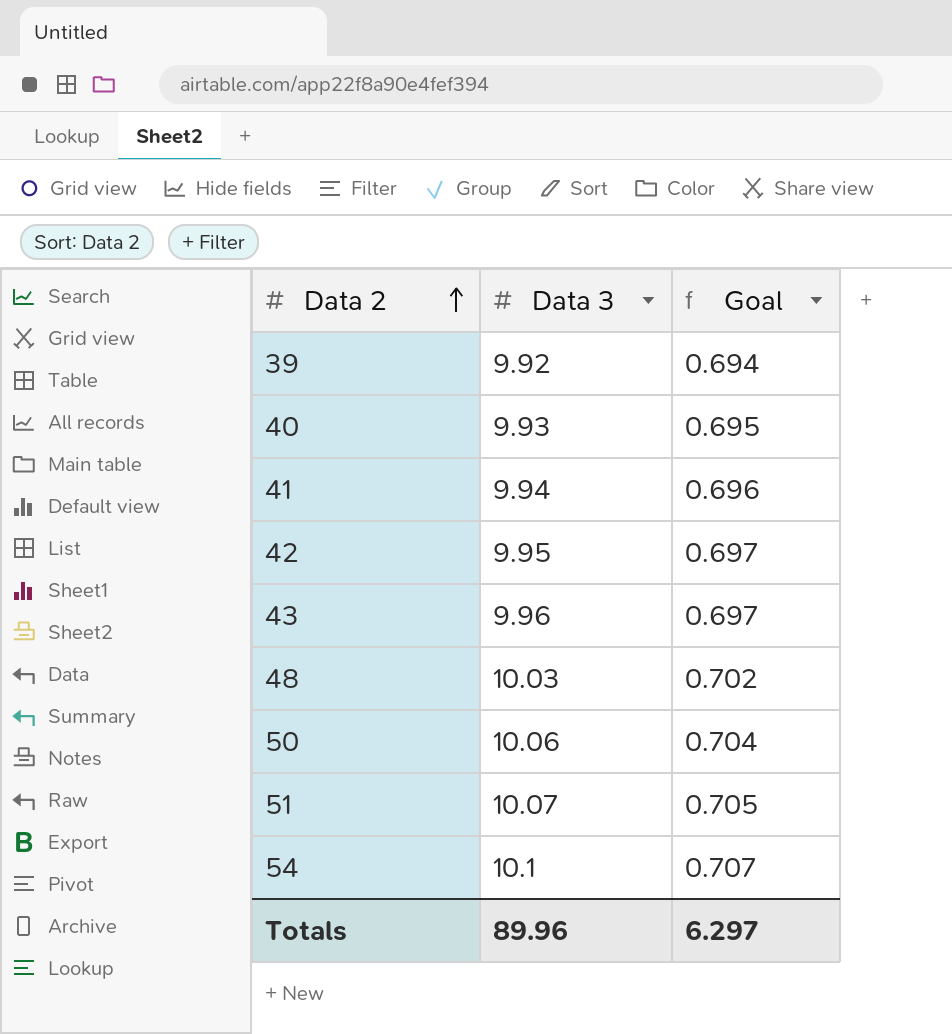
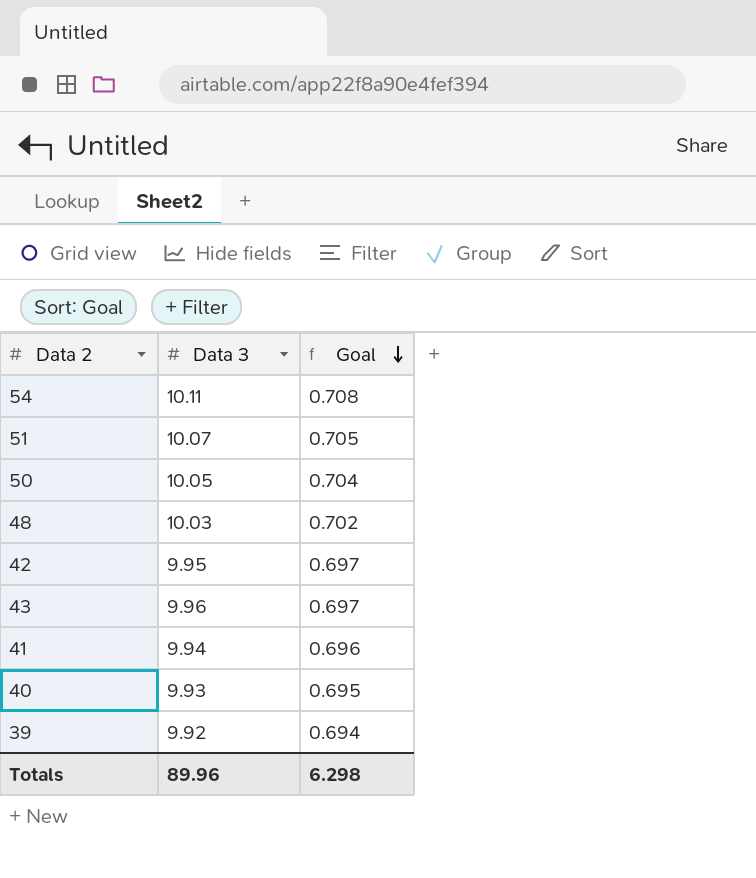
row order: Data 2 ascending -> Goal descending
54 | Data 3: 10.1 -> 10.11
54 | Goal: 0.707 -> 0.708
50 | Data 3: 10.06 -> 10.05
Totals | Goal: 6.297 -> 6.298

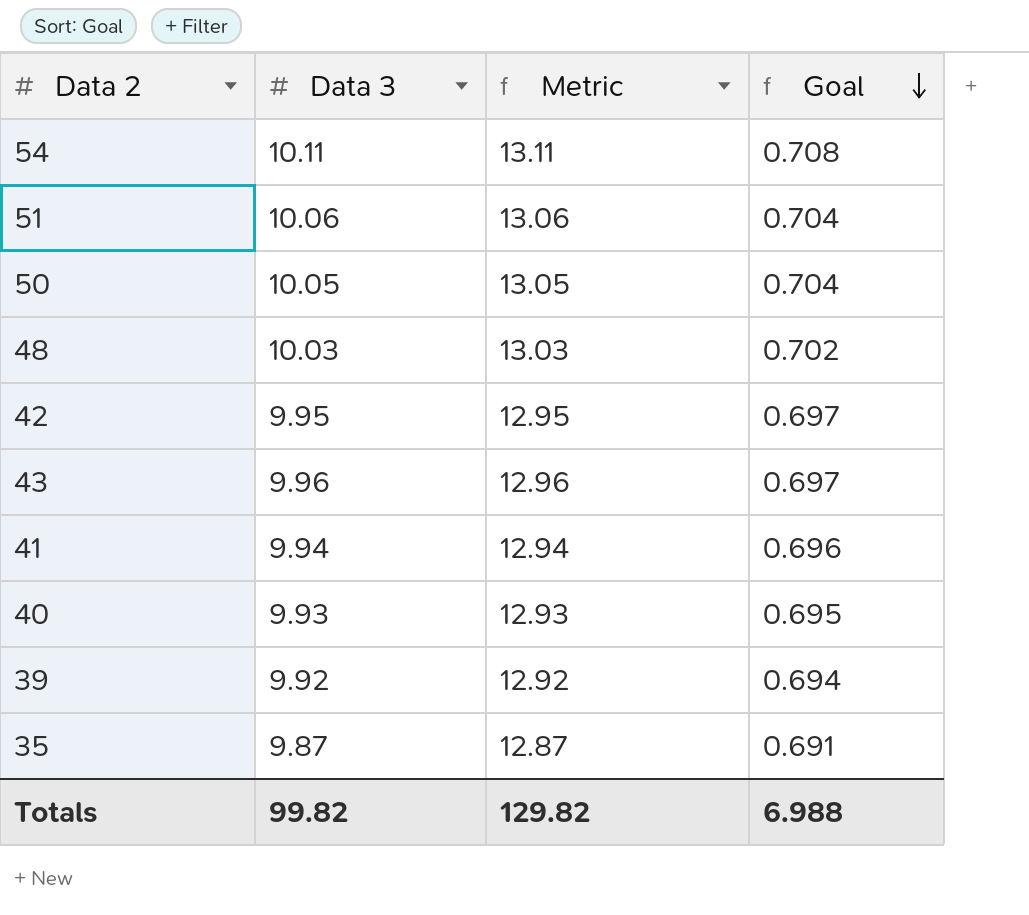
column Metric | formula: none -> [Data 3] + 3
51 | Data 3: 10.07 -> 10.06
51 | Goal: 0.705 -> 0.704
row 35: none -> 9.87 | 12.87 | 0.691
Totals | Data 3: 89.96 -> 99.82
Totals | Goal: 6.298 -> 6.988

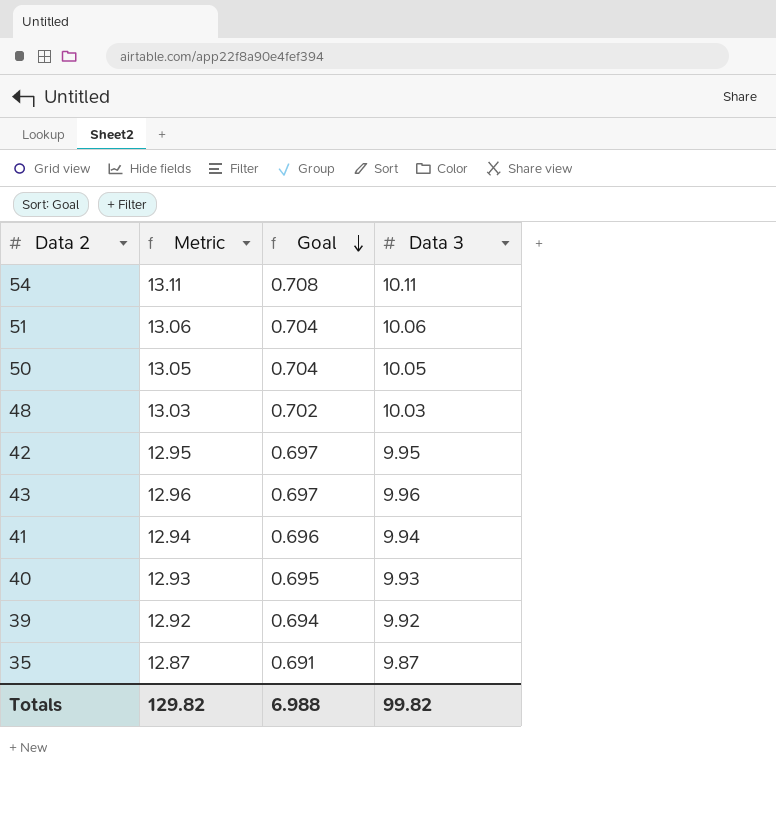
column Data 3 | position: 2 -> 4

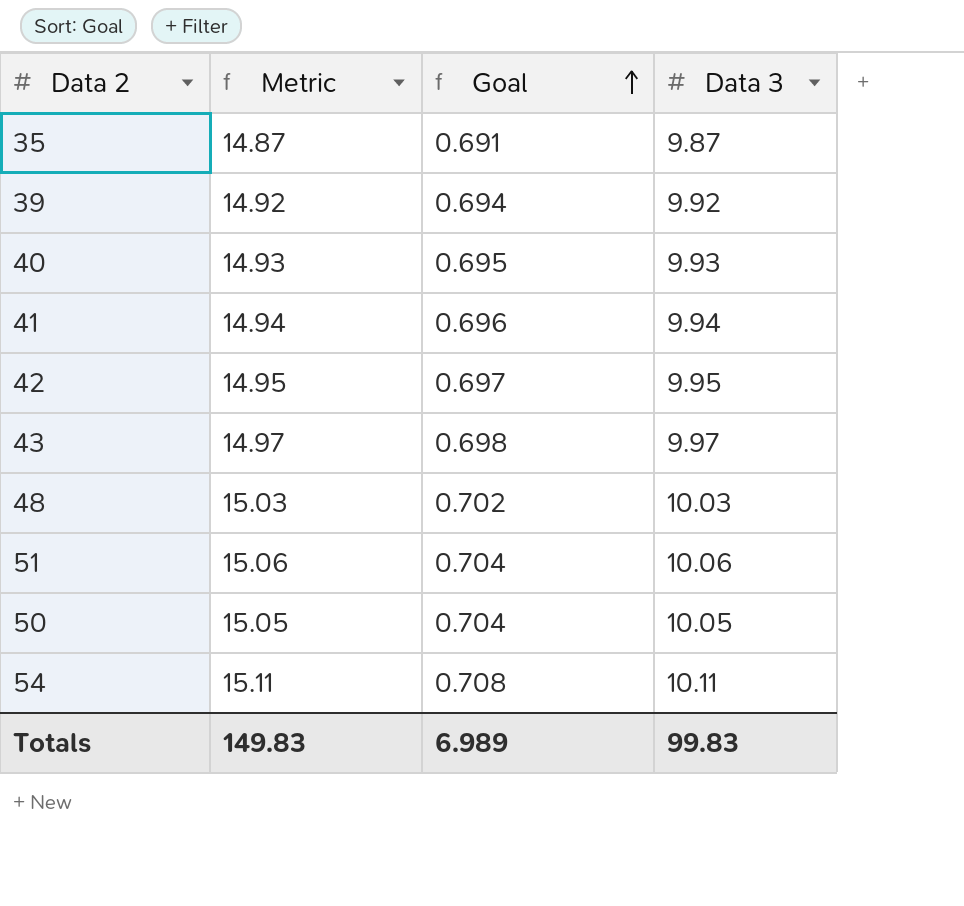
row order: Goal descending -> Goal ascending
column Metric | formula: [Data 3] + 3 -> [Data 3] + 5
43 | Goal: 0.697 -> 0.698
43 | Data 3: 9.96 -> 9.97
Totals | Metric: 129.82 -> 149.83
Totals | Goal: 6.988 -> 6.989
Totals | Data 3: 99.82 -> 99.83

